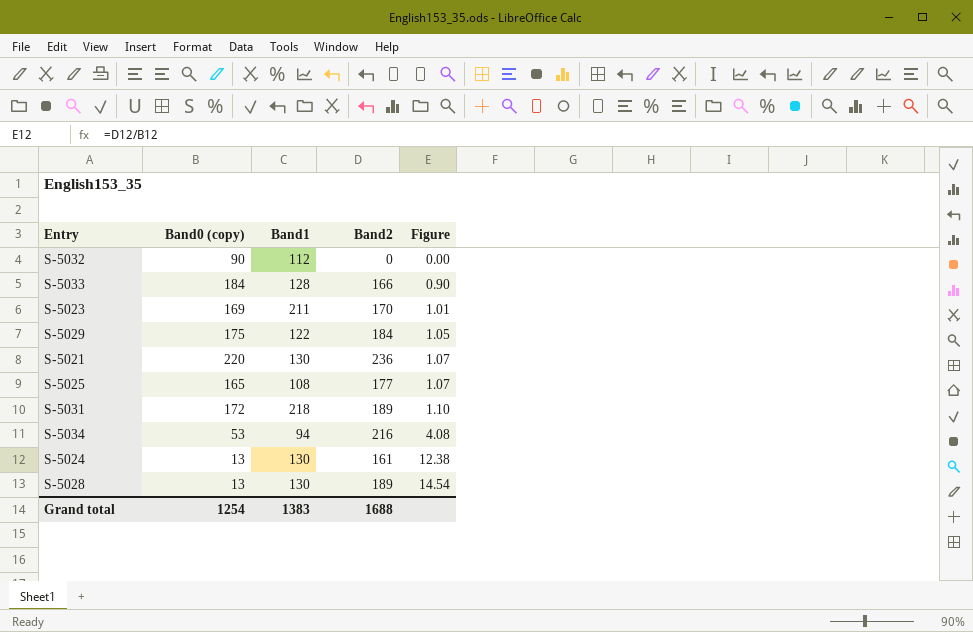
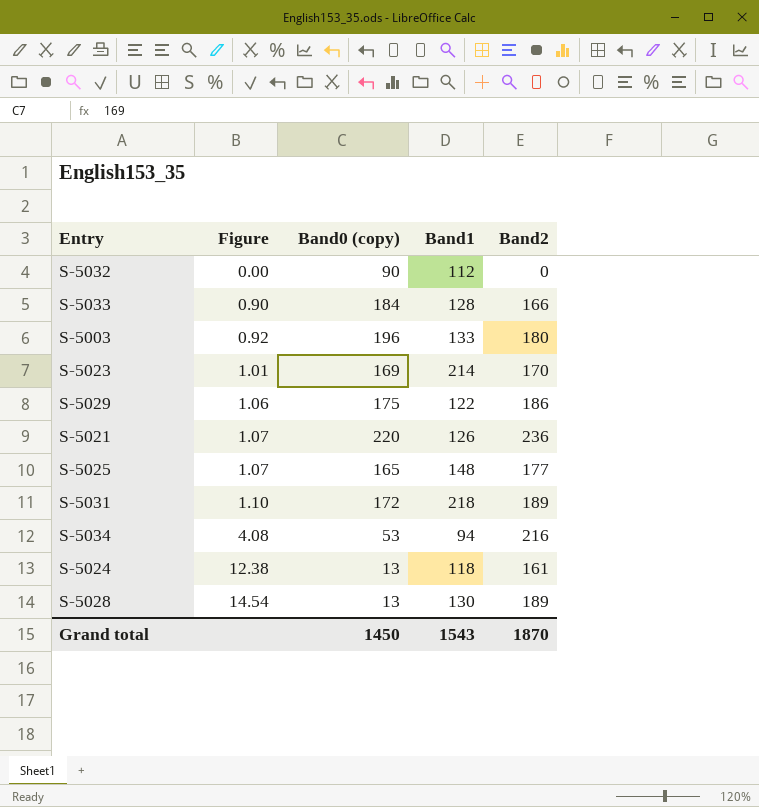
column Figure | position: 5 -> 2
row S-5003: none -> 0.92 | 196 | 133 | 180
S-5023 | Band1: 211 -> 214
S-5029 | Figure: 1.05 -> 1.06
S-5029 | Band2: 184 -> 186
S-5021 | Band1: 130 -> 126
S-5025 | Band1: 108 -> 148
S-5024 | Band1: 130 -> 118
Grand total | Band0 (copy): 1254 -> 1450
Grand total | Band1: 1383 -> 1543
Grand total | Band2: 1688 -> 1870

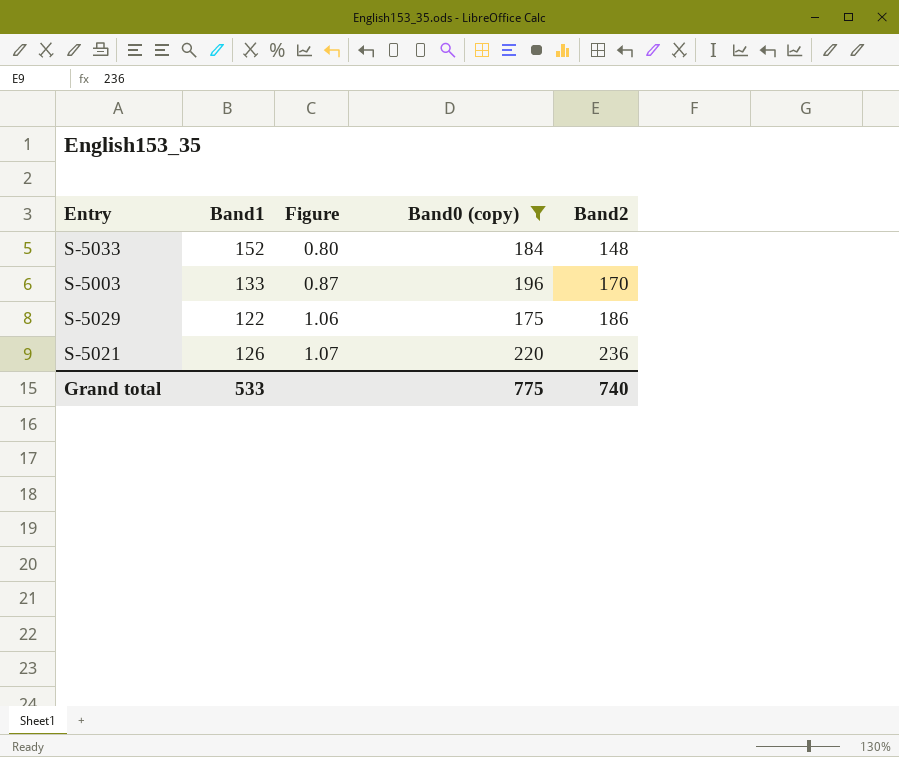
filter: none -> Band0 (copy) >= 175
column Band1 | position: 4 -> 2
S-5033 | Band1: 128 -> 152
S-5033 | Figure: 0.90 -> 0.80
S-5033 | Band2: 166 -> 148
S-5003 | Figure: 0.92 -> 0.87
S-5003 | Band2: 180 -> 170
Grand total | Band1: 1543 -> 533
Grand total | Band0 (copy): 1450 -> 775
Grand total | Band2: 1870 -> 740

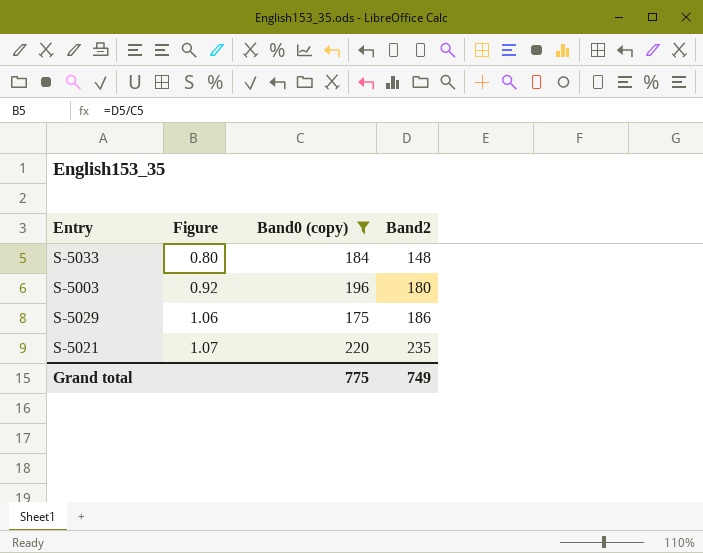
column Band1 | position: 2 -> none
S-5003 | Figure: 0.87 -> 0.92
S-5003 | Band2: 170 -> 180
S-5021 | Band2: 236 -> 235
Grand total | Band2: 740 -> 749

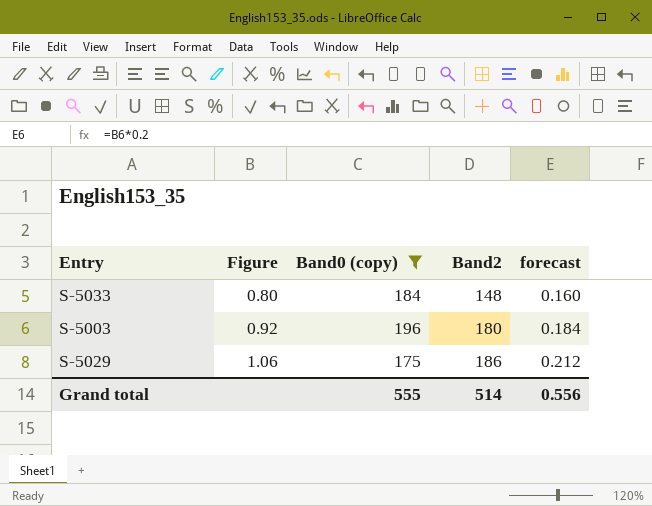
column forecast | formula: none -> [Figure] * 0.2
row S-5021: 1.07 | 220 | 235 -> none
Grand total | Band0 (copy): 775 -> 555
Grand total | Band2: 749 -> 514

